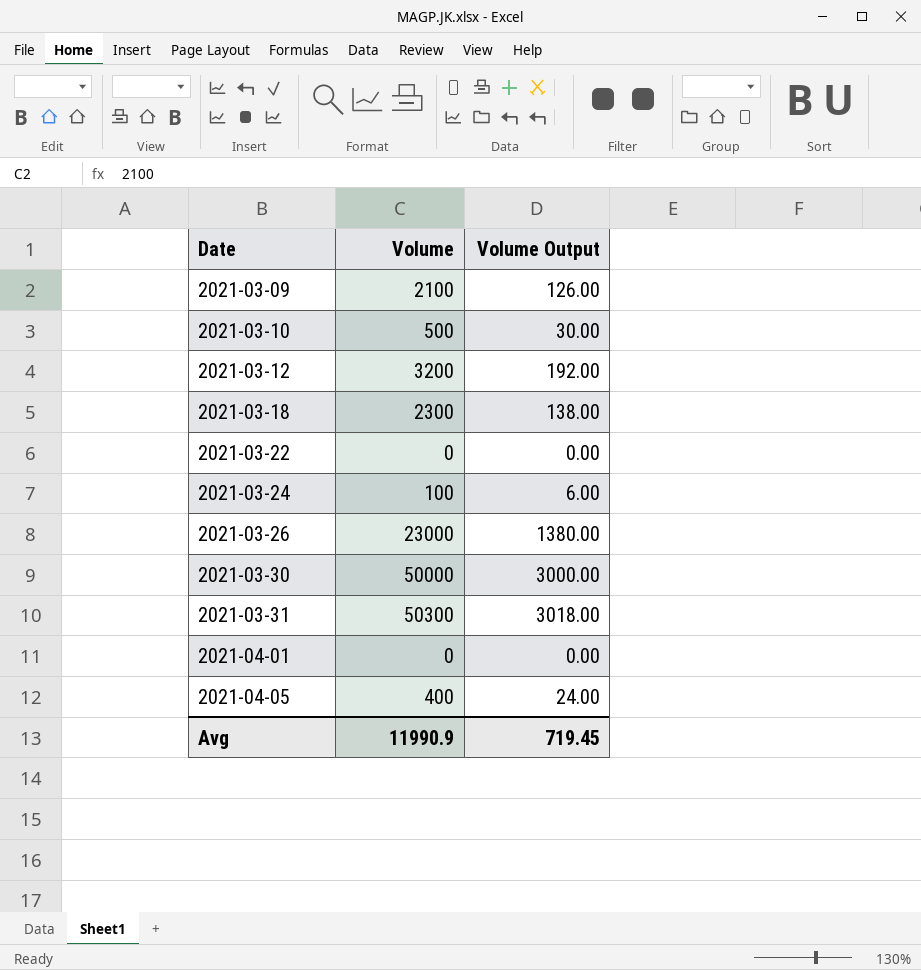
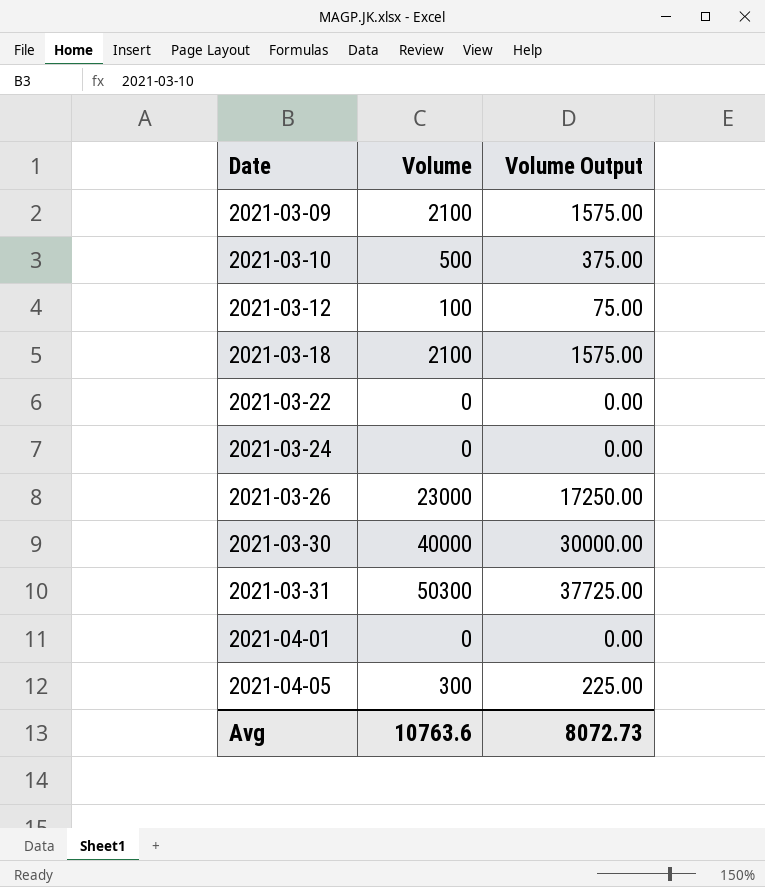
column Volume Output | formula: [Volume] * 0.06 -> [Volume] * 0.75
2021-03-12 | Volume: 3200 -> 100
2021-03-18 | Volume: 2300 -> 2100
2021-03-24 | Volume: 100 -> 0
2021-03-30 | Volume: 50000 -> 40000
2021-04-05 | Volume: 400 -> 300
Avg | Volume: 11990.9 -> 10763.6
Avg | Volume Output: 719.45 -> 8072.73

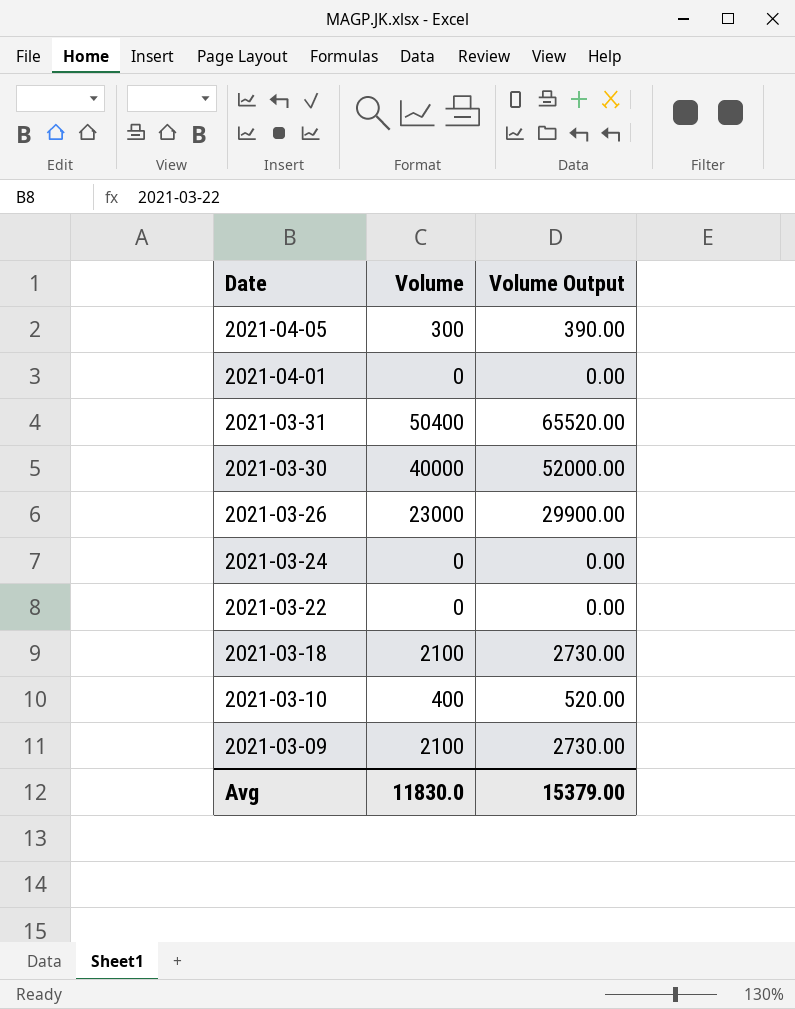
row order: Date ascending -> Date descending
column Volume Output | formula: [Volume] * 0.75 -> [Volume] * 1.3
row 2021-03-12: 100 | 75.00 -> none
2021-03-31 | Volume: 50300 -> 50400
2021-03-10 | Volume: 500 -> 400
Avg | Volume: 10763.6 -> 11830.0
Avg | Volume Output: 8072.73 -> 15379.00

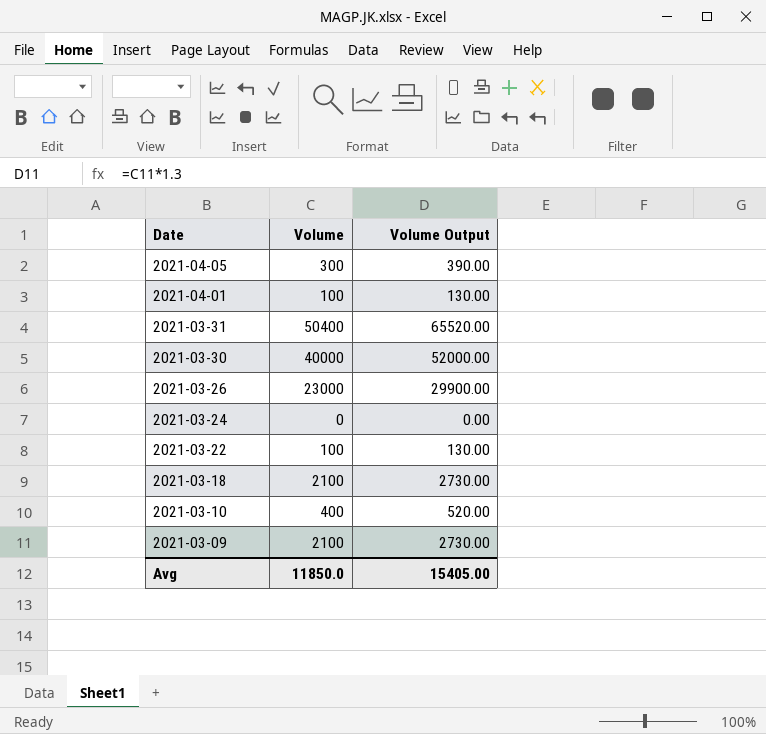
2021-04-01 | Volume: 0 -> 100
2021-04-01 | Volume Output: 0.00 -> 130.00
2021-03-22 | Volume: 0 -> 100
2021-03-22 | Volume Output: 0.00 -> 130.00
Avg | Volume: 11830.0 -> 11850.0
Avg | Volume Output: 15379.00 -> 15405.00

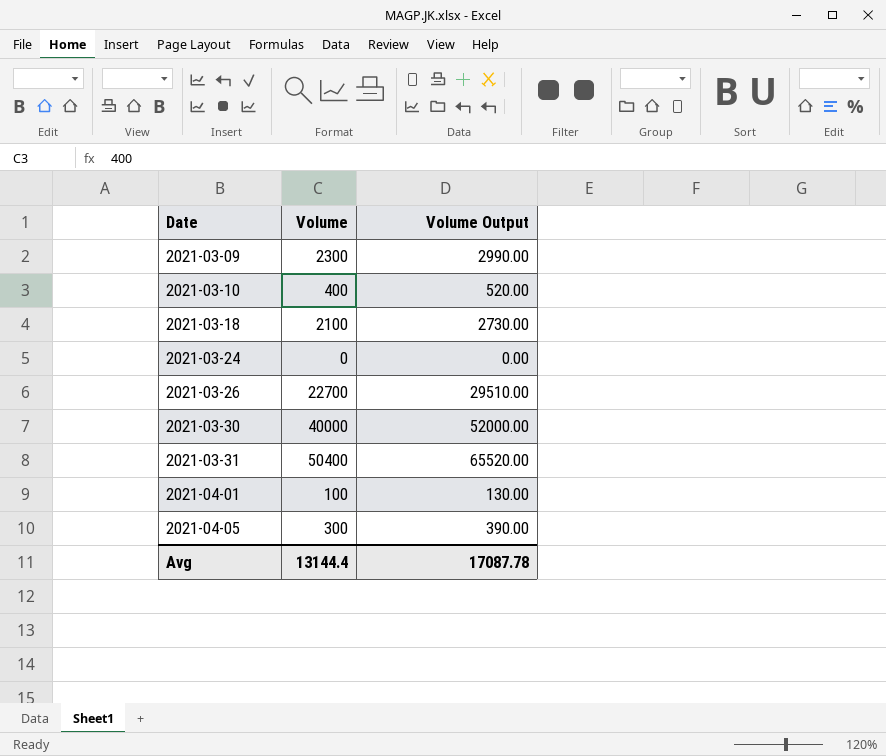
row order: Date descending -> Date ascending
row 2021-03-22: 100 | 130.00 -> none
2021-03-09 | Volume: 2100 -> 2300
2021-03-09 | Volume Output: 2730.00 -> 2990.00
2021-03-26 | Volume: 23000 -> 22700
2021-03-26 | Volume Output: 29900.00 -> 29510.00
Avg | Volume: 11850.0 -> 13144.4
Avg | Volume Output: 15405.00 -> 17087.78

